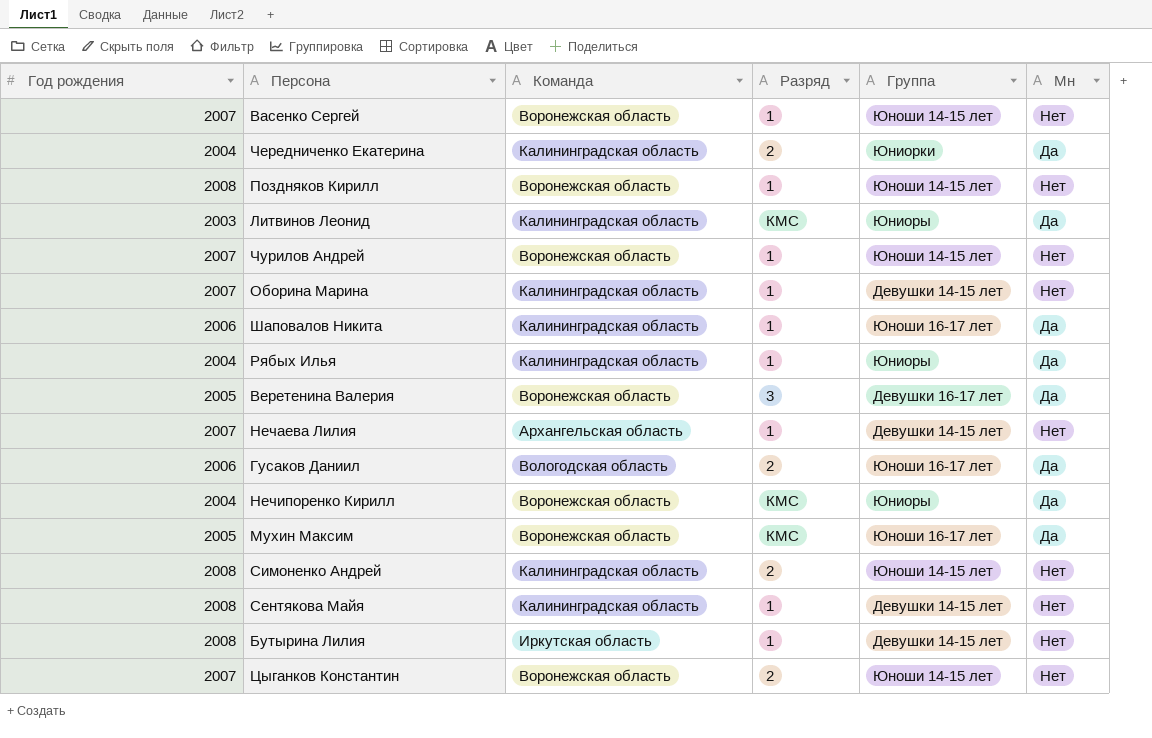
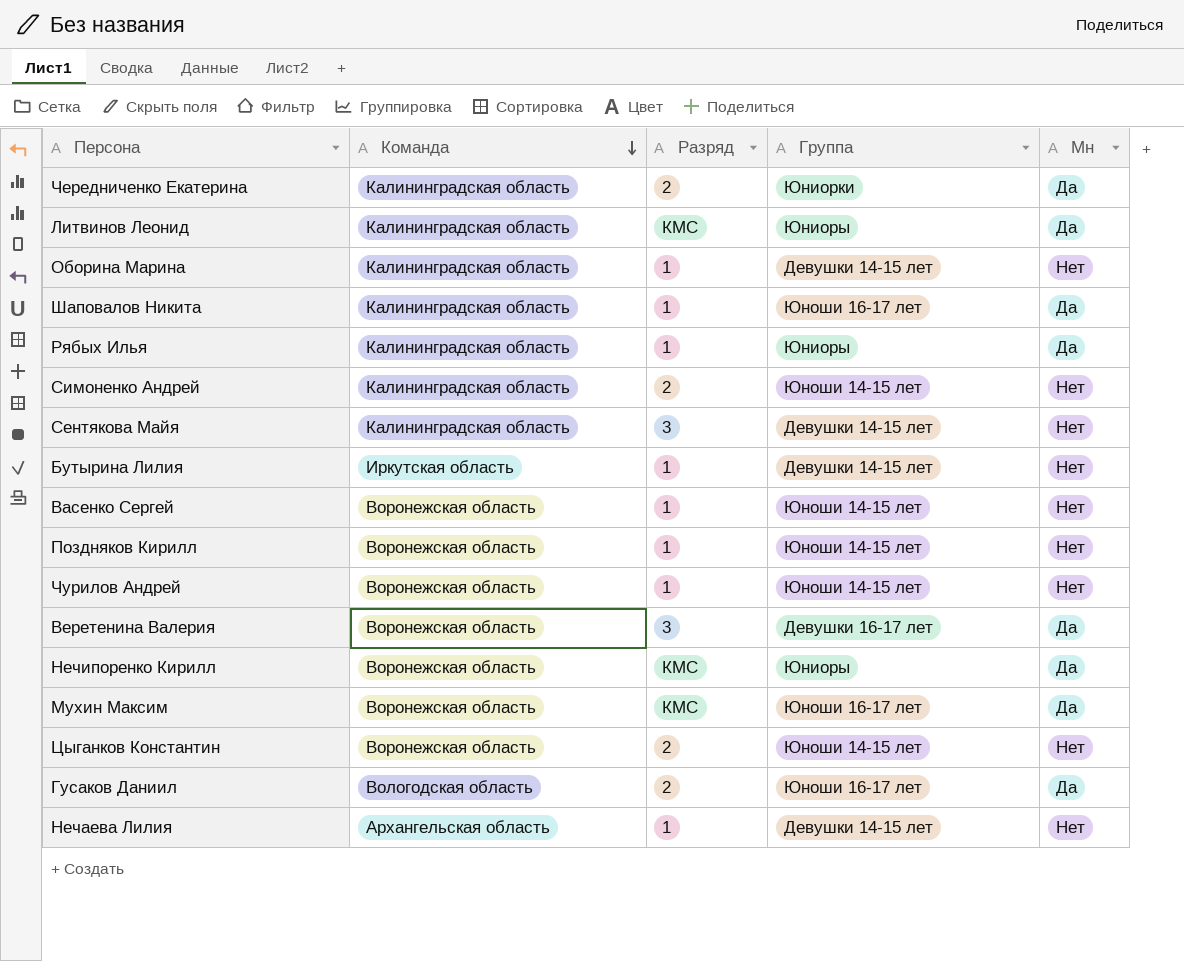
row order: none -> Команда descending
column Год рождения | position: 1 -> none
Сентякова Майя | Разряд: 1 -> 3

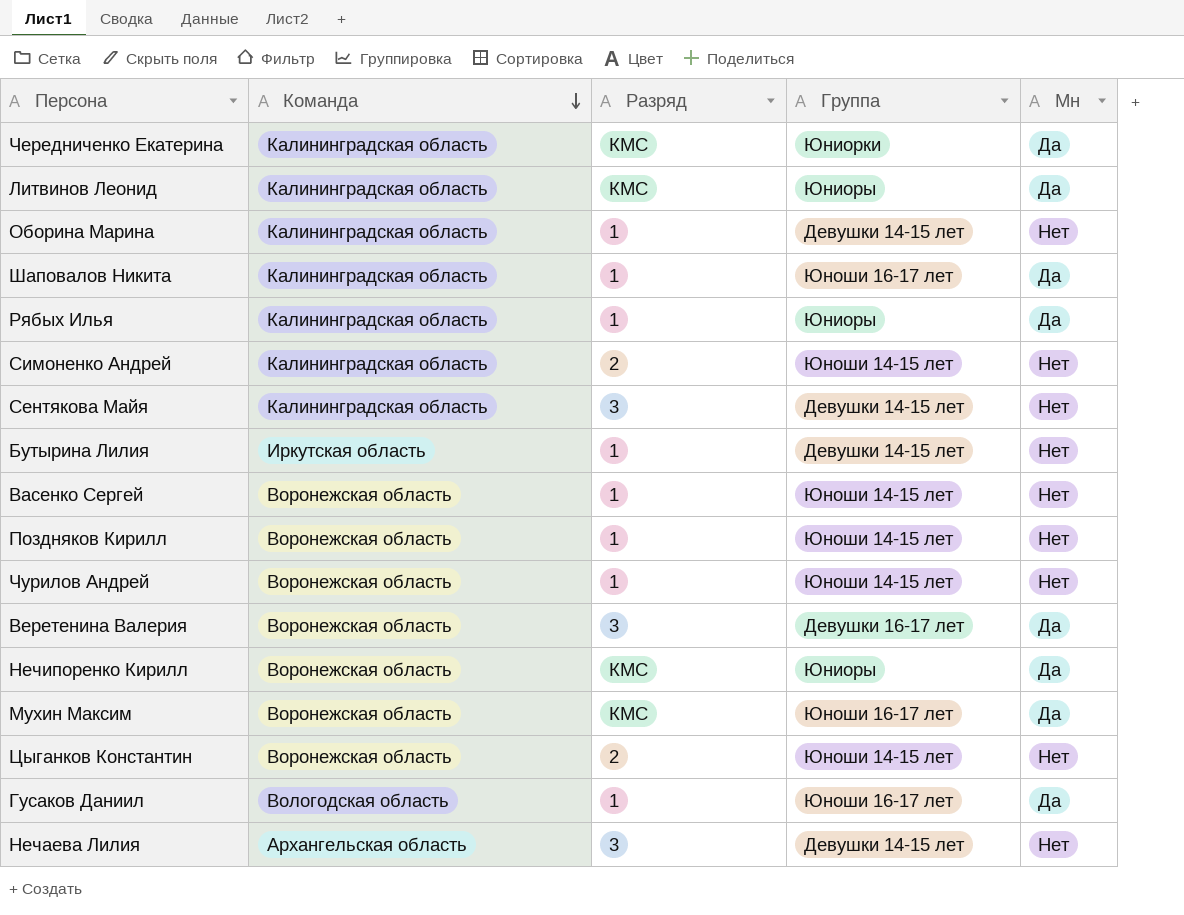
Чередниченко Екатерина | Разряд: 2 -> КМС
Гусаков Даниил | Разряд: 2 -> 1
Нечаева Лилия | Разряд: 1 -> 3

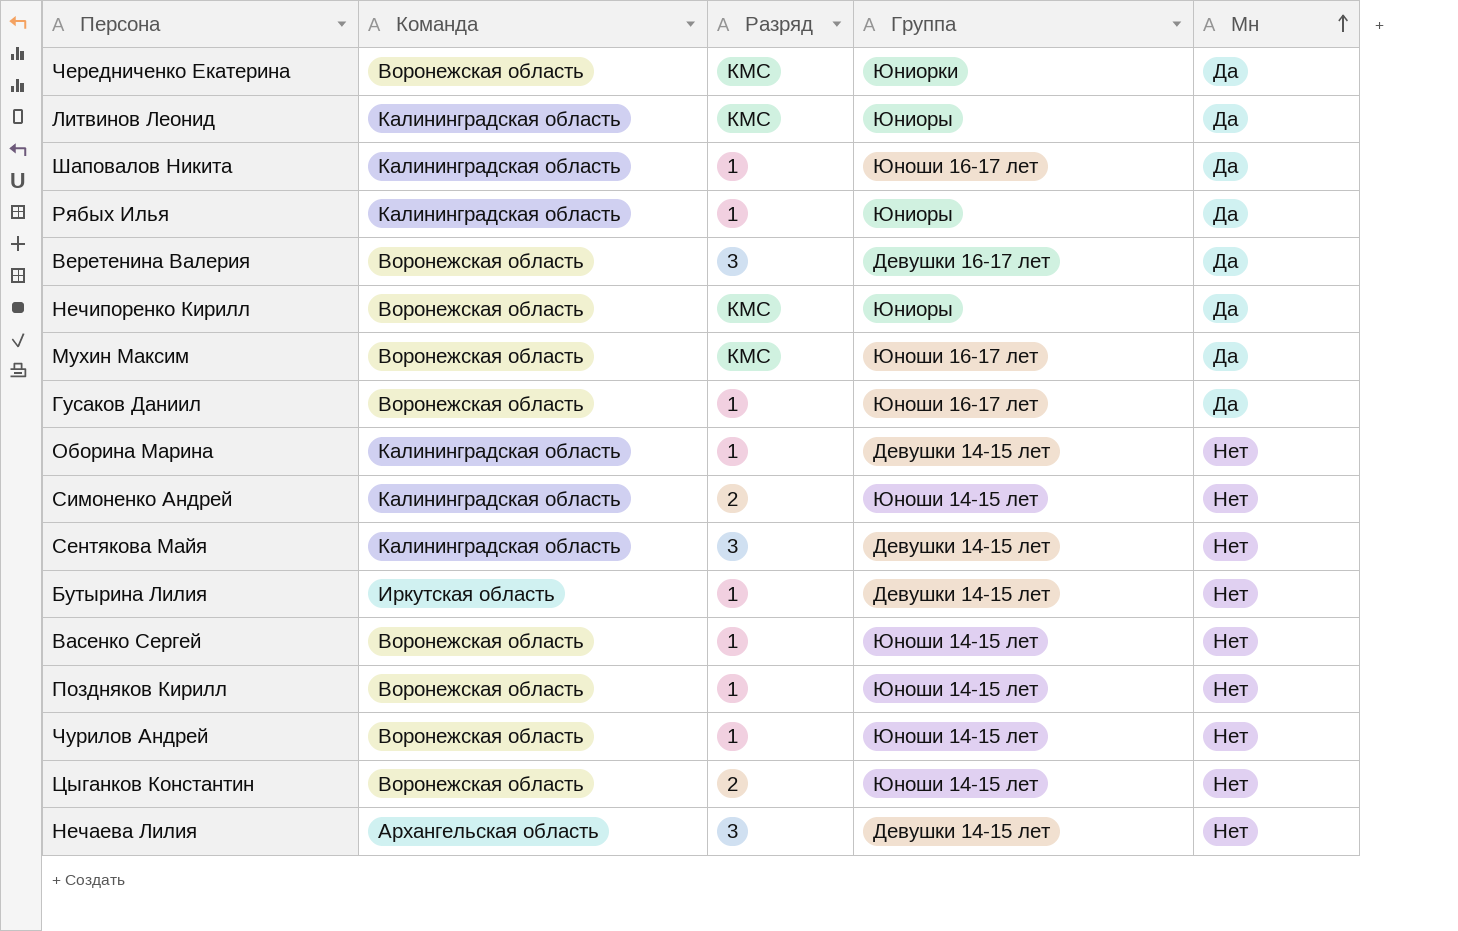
row order: Команда descending -> Мн ascending
Чередниченко Екатерина | Команда: Калининградская область -> Воронежская область
Гусаков Даниил | Команда: Вологодская область -> Воронежская область

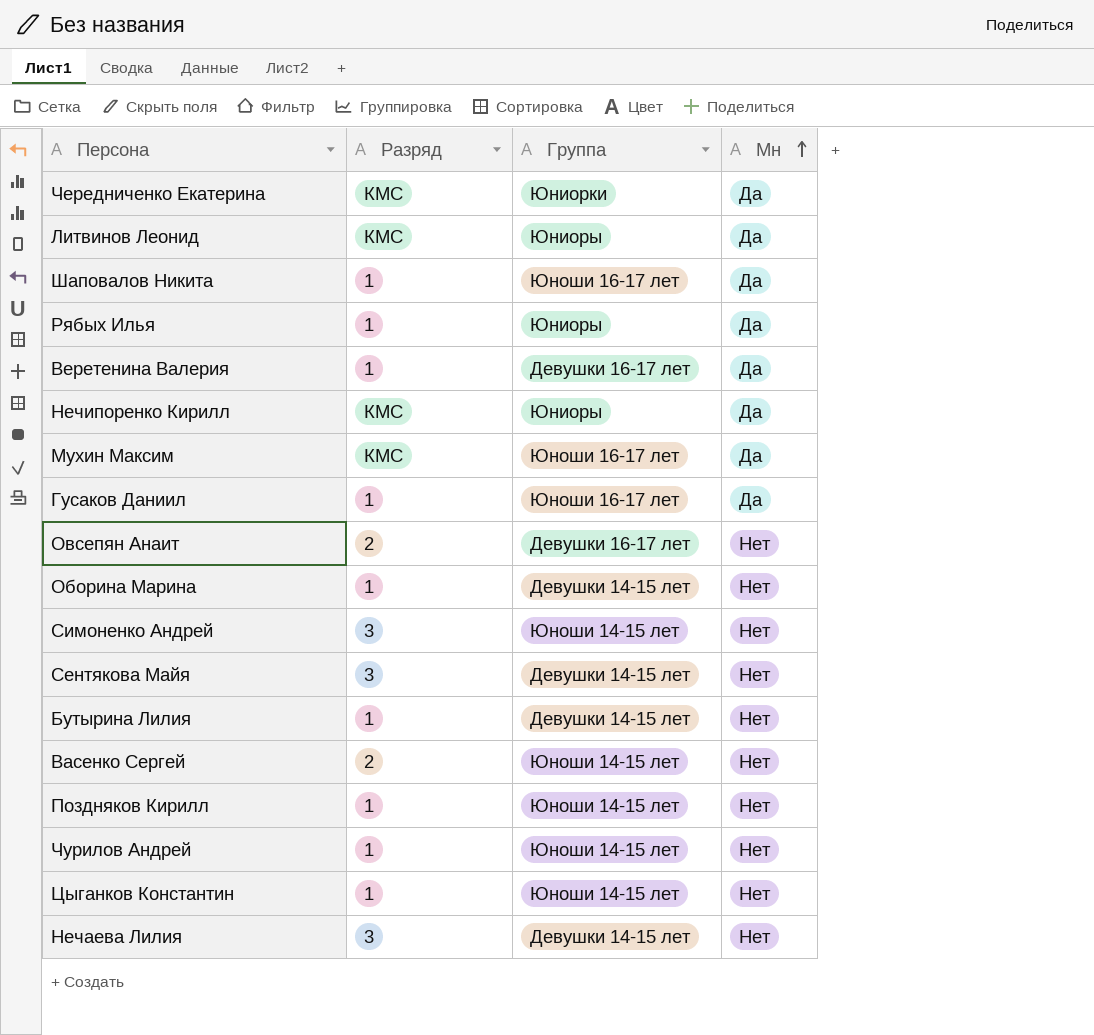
column Команда | position: 2 -> none
Веретенина Валерия | Разряд: 3 -> 1
row Овсепян Анаит: none -> 2 | Девушки 16-17 лет | Нет
Симоненко Андрей | Разряд: 2 -> 3
Васенко Сергей | Разряд: 1 -> 2
Цыганков Константин | Разряд: 2 -> 1

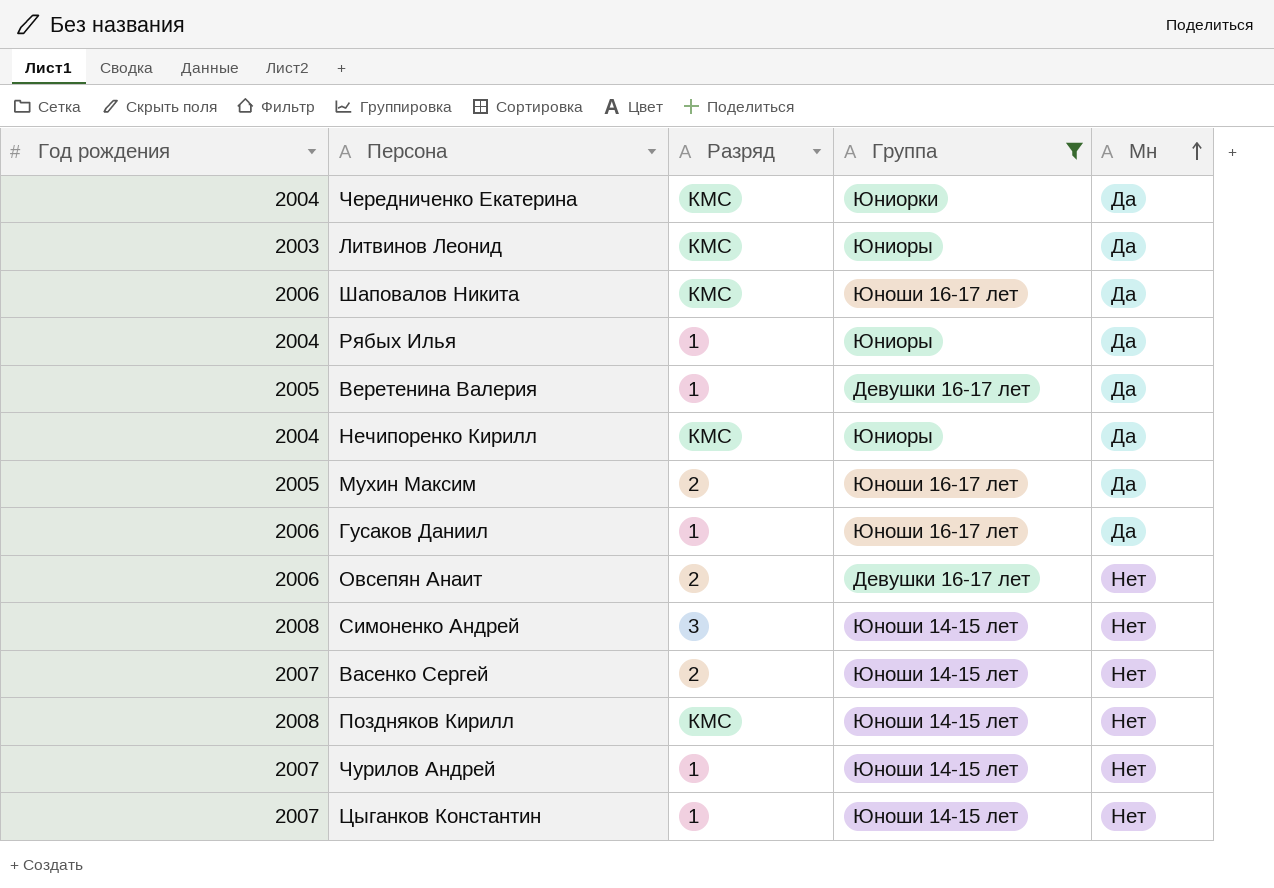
filter: none -> Группа != Девушки 14-15 лет
column Год рождения | position: none -> 1
Шаповалов Никита | Разряд: 1 -> КМС
Мухин Максим | Разряд: КМС -> 2
Поздняков Кирилл | Разряд: 1 -> КМС

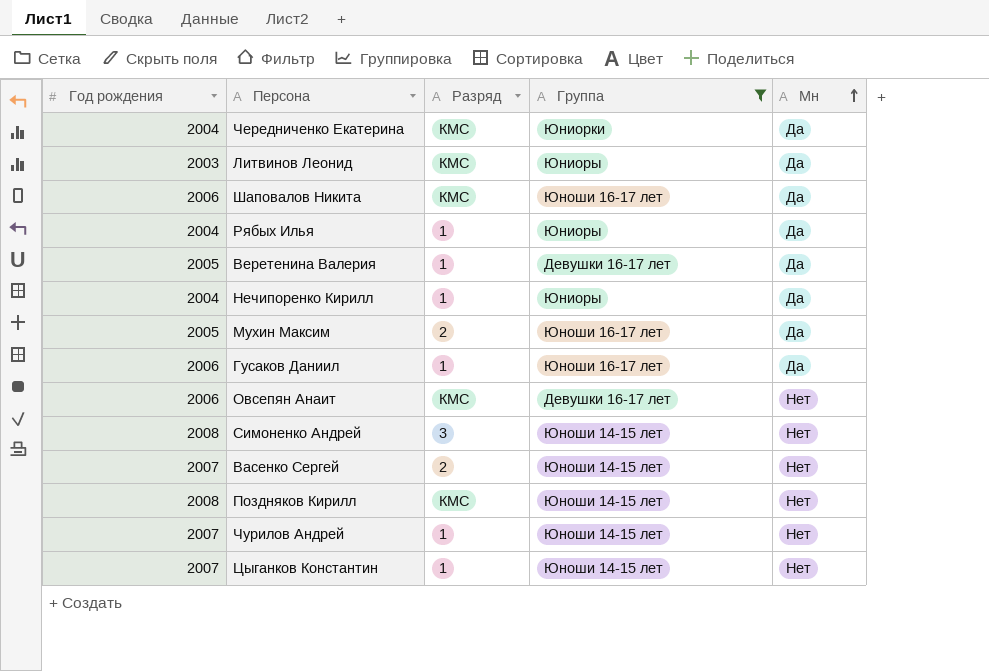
Нечипоренко Кирилл | Разряд: КМС -> 1
Овсепян Анаит | Разряд: 2 -> КМС

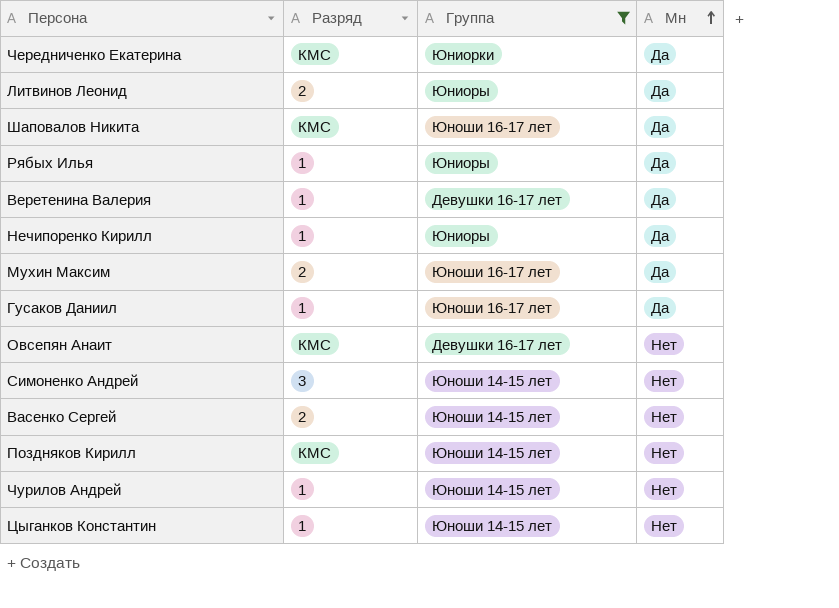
column Год рождения | position: 1 -> none
Литвинов Леонид | Разряд: КМС -> 2

